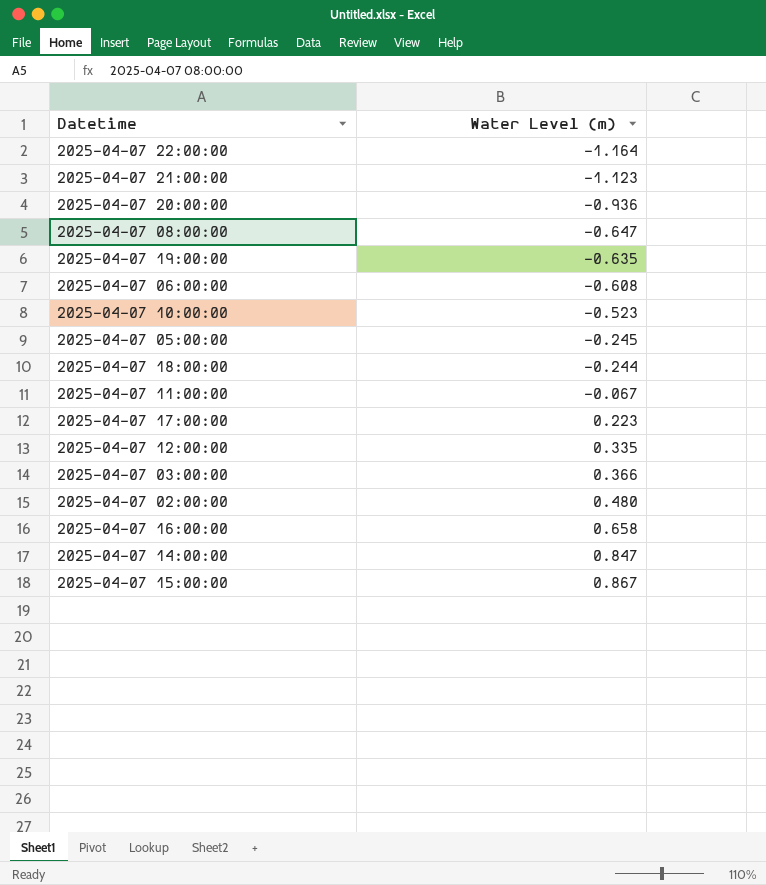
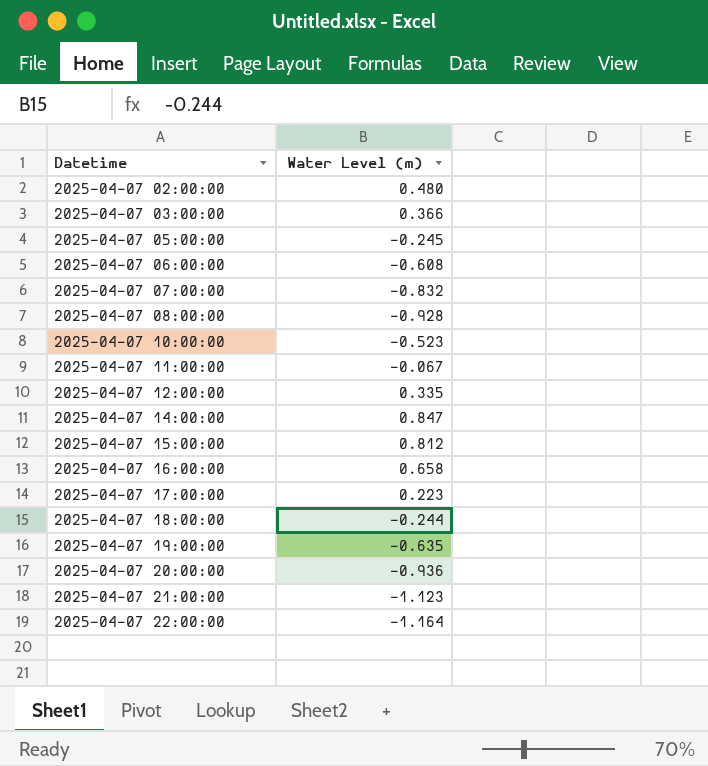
row order: Water Level (m) ascending -> Datetime ascending
row 2025-04-07 07:00:00: none -> -0.832
2025-04-07 08:00:00 | Water Level (m): -0.647 -> -0.928
2025-04-07 15:00:00 | Water Level (m): 0.867 -> 0.812

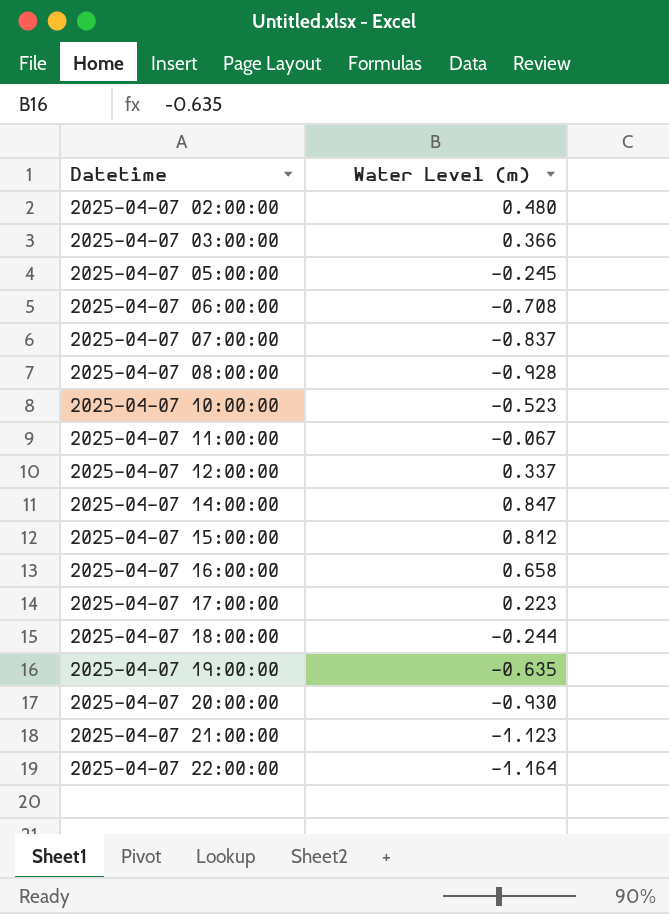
2025-04-07 06:00:00 | Water Level (m): -0.608 -> -0.708
2025-04-07 07:00:00 | Water Level (m): -0.832 -> -0.837
2025-04-07 12:00:00 | Water Level (m): 0.335 -> 0.337
2025-04-07 20:00:00 | Water Level (m): -0.936 -> -0.930

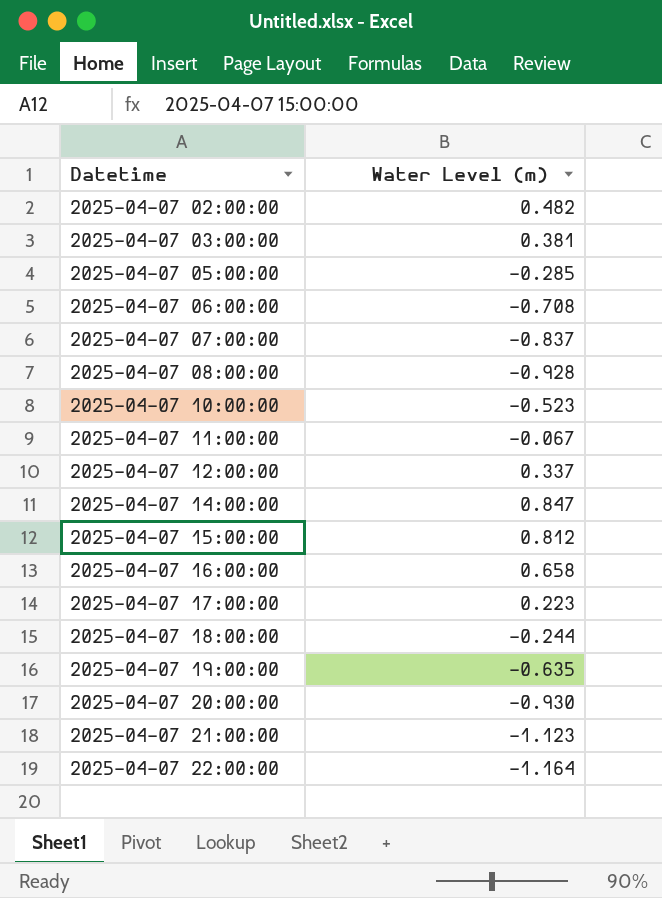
2025-04-07 02:00:00 | Water Level (m): 0.480 -> 0.482
2025-04-07 03:00:00 | Water Level (m): 0.366 -> 0.381
2025-04-07 05:00:00 | Water Level (m): -0.245 -> -0.285

